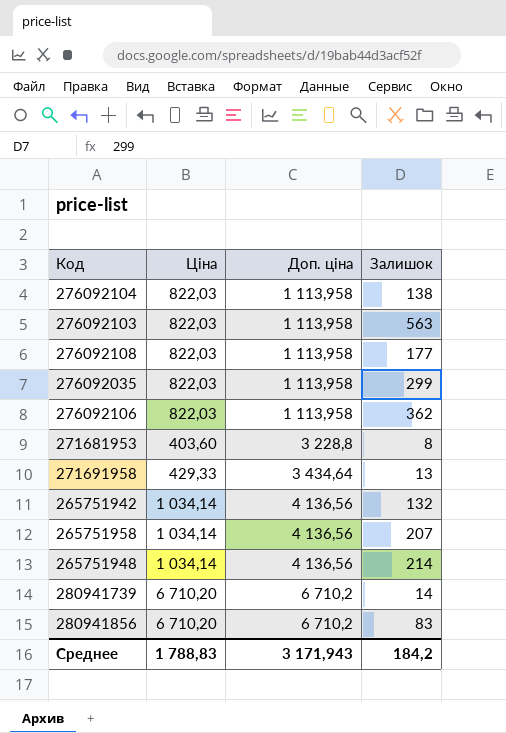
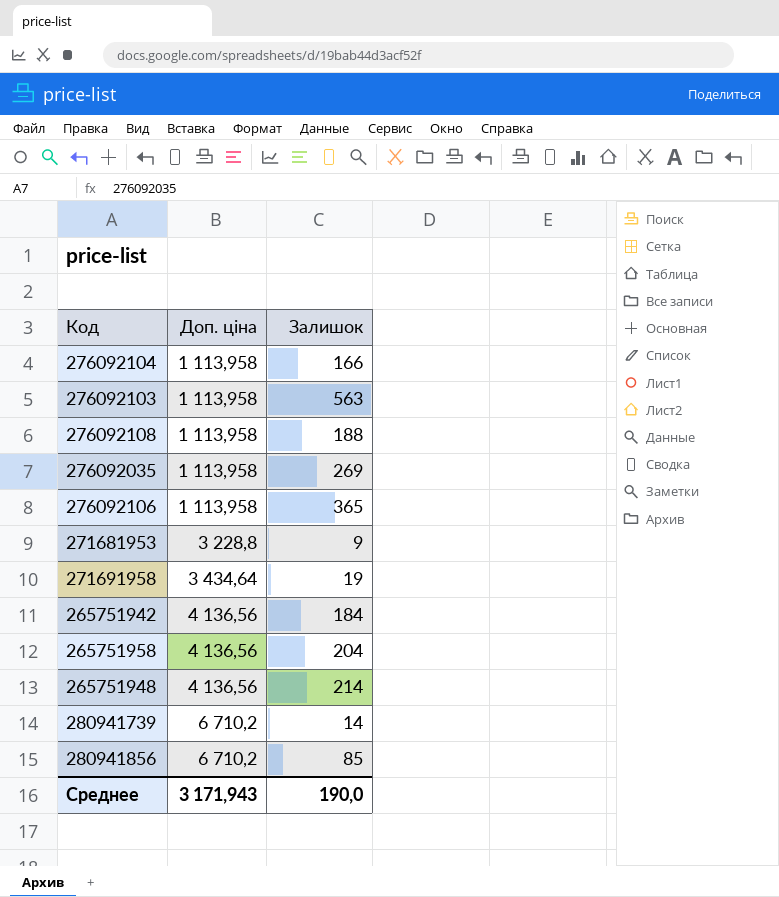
column Ціна | position: 2 -> none
276092104 | Залишок: 138 -> 166
276092108 | Залишок: 177 -> 188
276092035 | Залишок: 299 -> 269
276092106 | Залишок: 362 -> 365
271681953 | Залишок: 8 -> 9
271691958 | Залишок: 13 -> 19
265751942 | Залишок: 132 -> 184
265751958 | Залишок: 207 -> 204
280941856 | Залишок: 83 -> 85
Среднее | Залишок: 184,2 -> 190,0

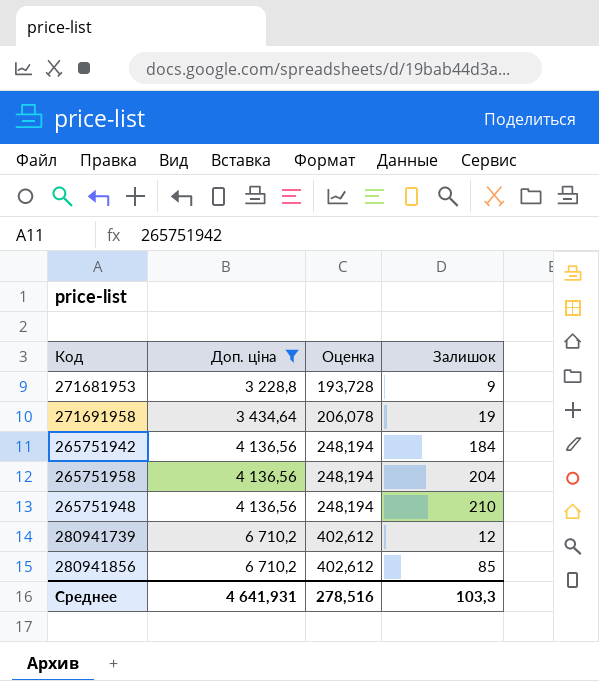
filter: none -> Доп. ціна != 1 113,958
column Оценка | formula: none -> [Доп. ціна] * 0,06
265751948 | Залишок: 214 -> 210
280941739 | Залишок: 14 -> 12
Среднее | Доп. ціна: 3 171,943 -> 4 641,931
Среднее | Залишок: 190,0 -> 103,3

